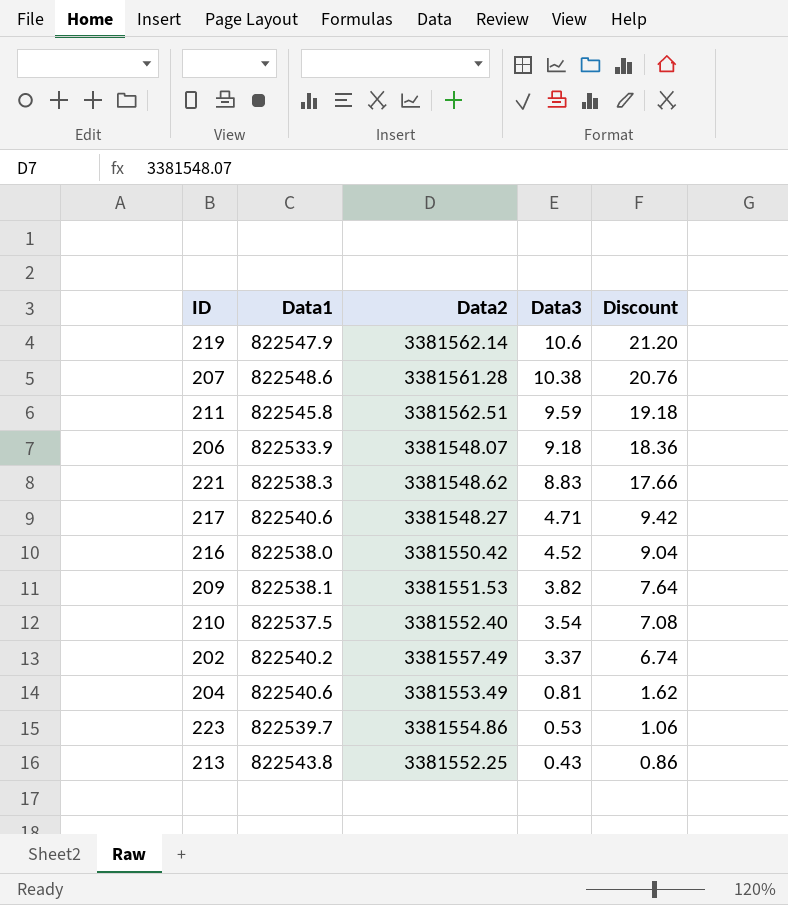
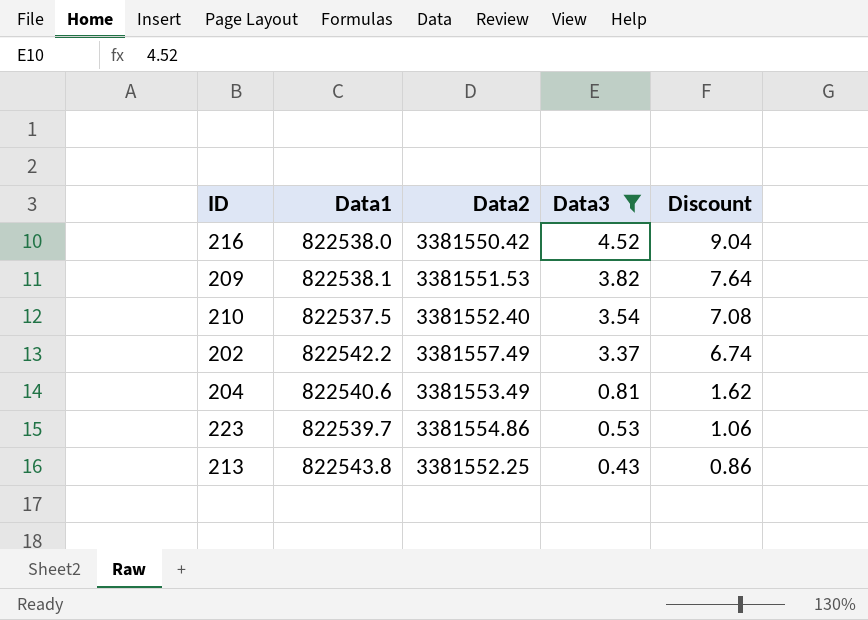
filter: none -> Data3 <= 4.52
202 | Data1: 822540.2 -> 822542.2

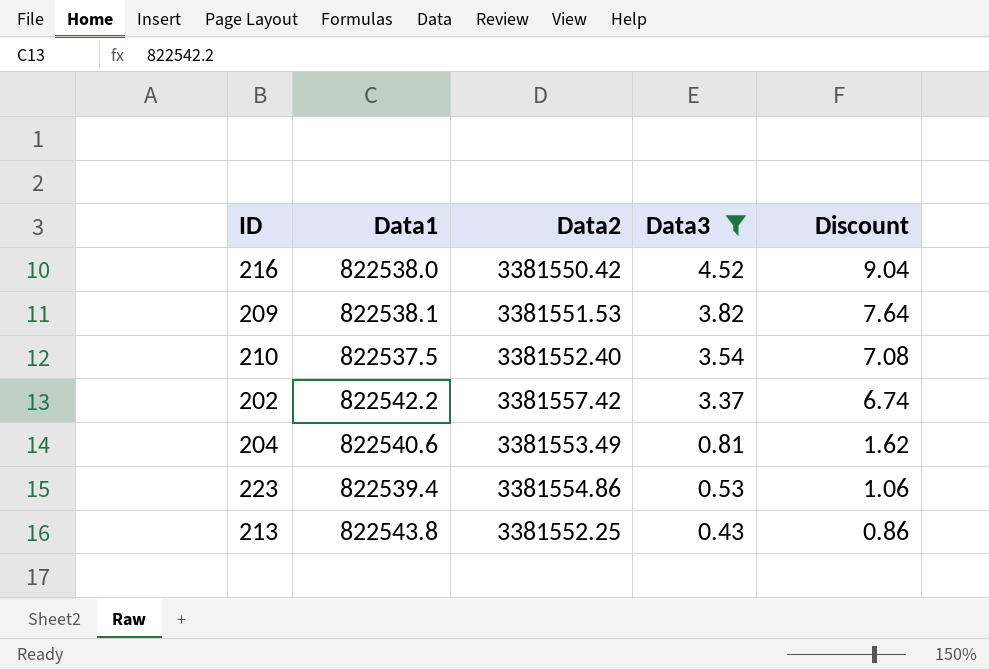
202 | Data2: 3381557.49 -> 3381557.42
223 | Data1: 822539.7 -> 822539.4

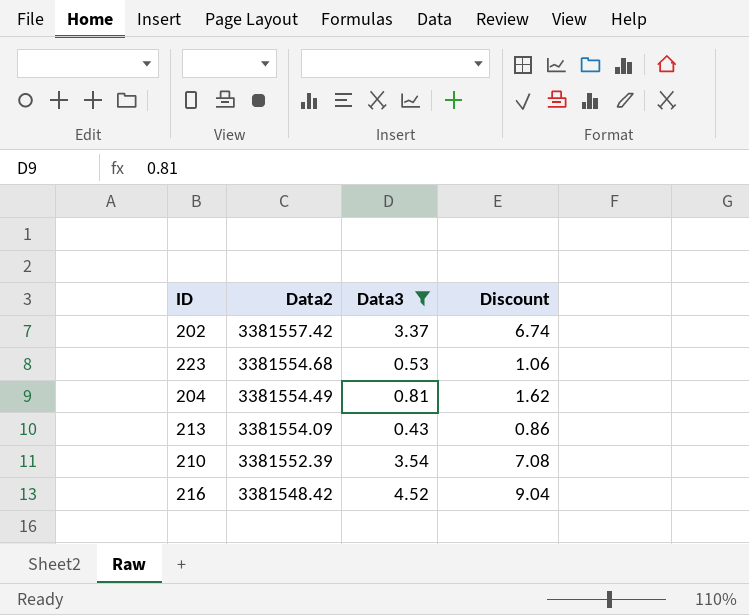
row order: Data3 descending -> Data2 descending
column Data1 | position: 2 -> none
row 209: 822538.1 | 3381551.53 | 3.82 | 7.64 -> none
223 | Data2: 3381554.86 -> 3381554.68
204 | Data2: 3381553.49 -> 3381554.49
213 | Data2: 3381552.25 -> 3381554.09
210 | Data2: 3381552.40 -> 3381552.39
216 | Data2: 3381550.42 -> 3381548.42

